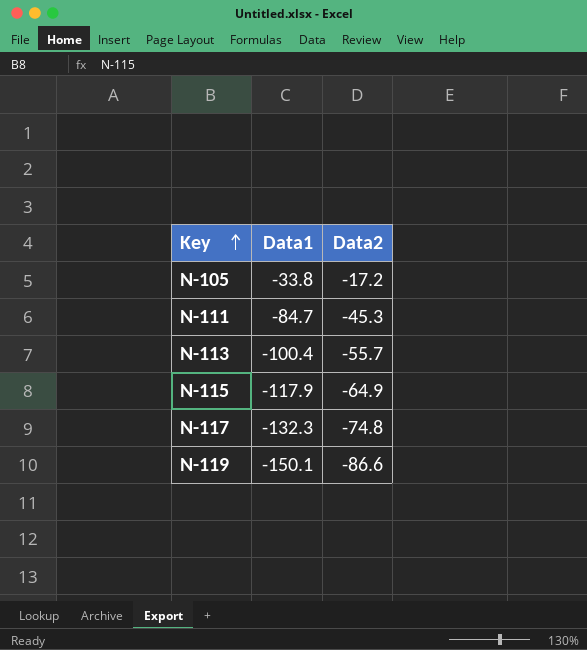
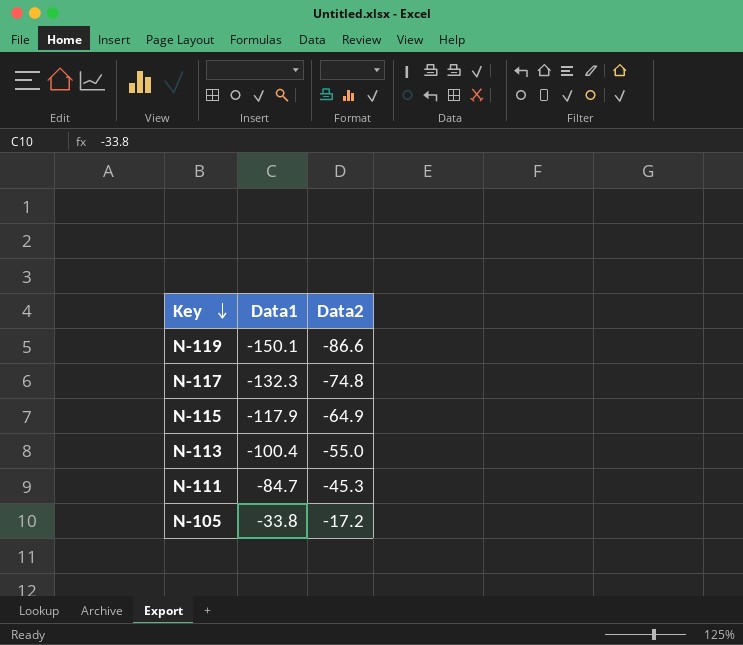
row order: Key ascending -> Key descending
N-113 | Data2: -55.7 -> -55.0

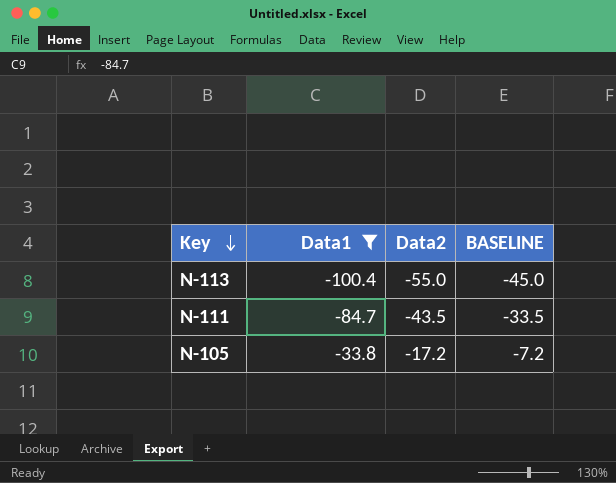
filter: none -> Data1 >= -100.4
column BASELINE | formula: none -> [Data2] + 10
N-111 | Data2: -45.3 -> -43.5

